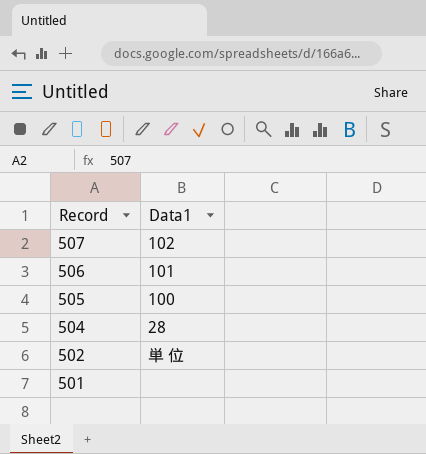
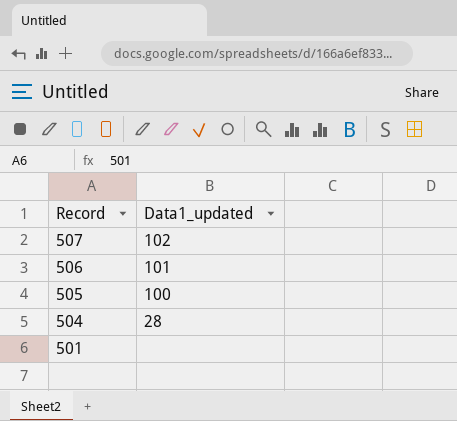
column name: Data1 -> Data1_updated
row 502: 単 位 -> none

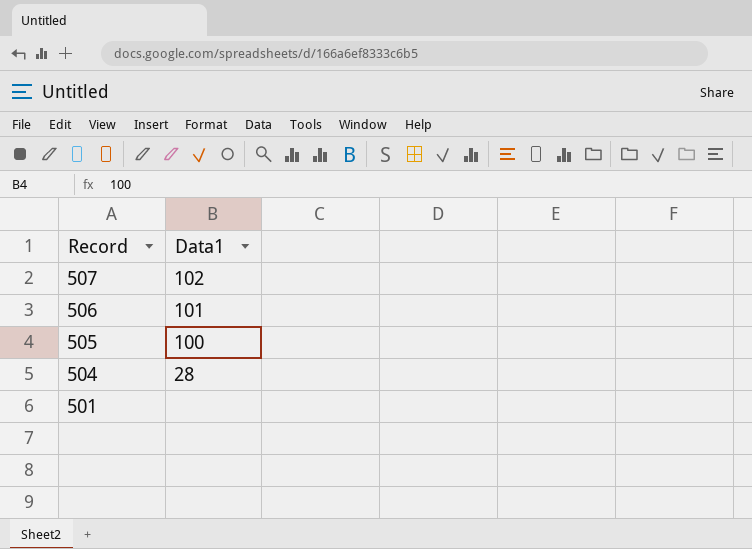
column name: Data1_updated -> Data1

